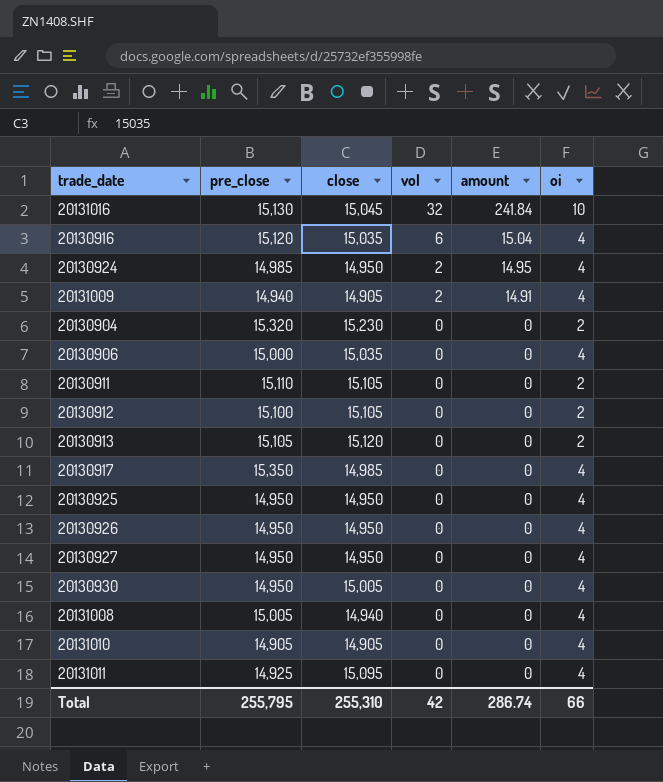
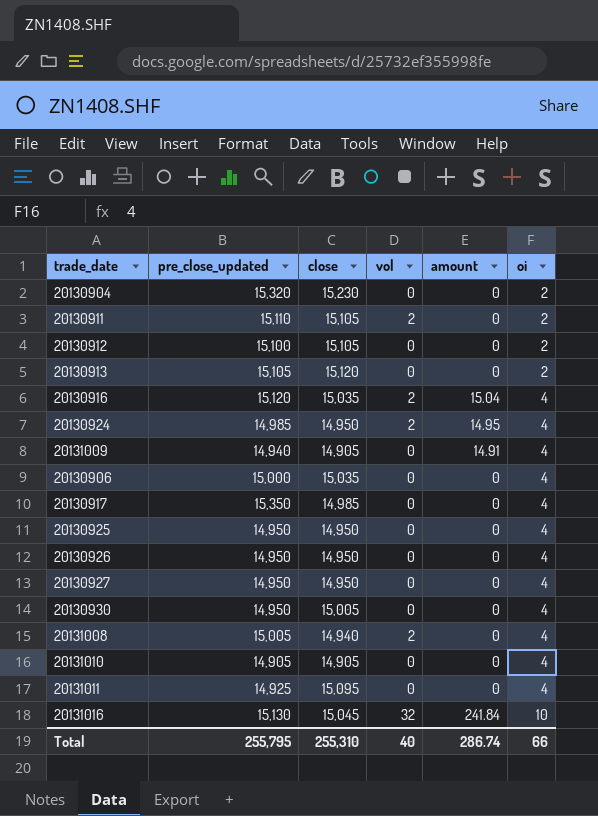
row order: vol descending -> oi ascending
column name: pre_close -> pre_close_updated
20130911 | vol: 0 -> 2
20130916 | vol: 6 -> 2
20131009 | vol: 2 -> 0
20131008 | vol: 0 -> 2
Total | vol: 42 -> 40

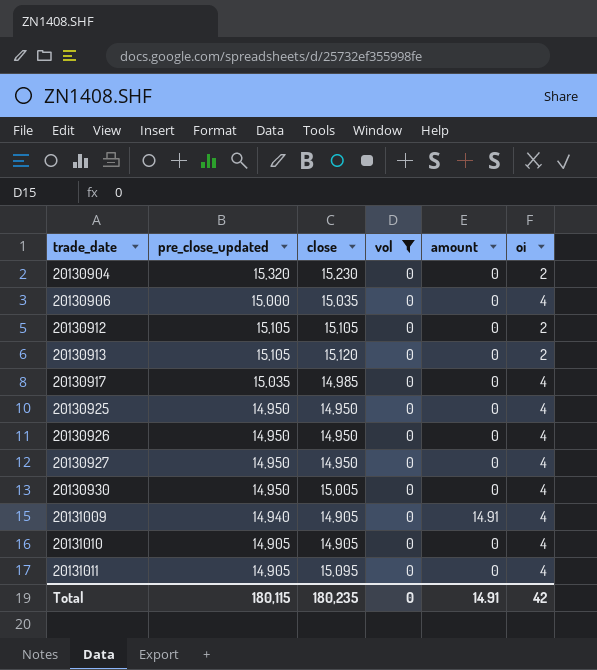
filter: none -> vol = 0
row order: oi ascending -> trade_date ascending
20130912 | pre_close_updated: 15,100 -> 15,105
20130917 | pre_close_updated: 15,350 -> 15,035
20131011 | pre_close_updated: 14,925 -> 14,905
Total | pre_close_updated: 255,795 -> 180,115
Total | close: 255,310 -> 180,235
Total | vol: 40 -> 0
Total | amount: 286.74 -> 14.91
Total | oi: 66 -> 42

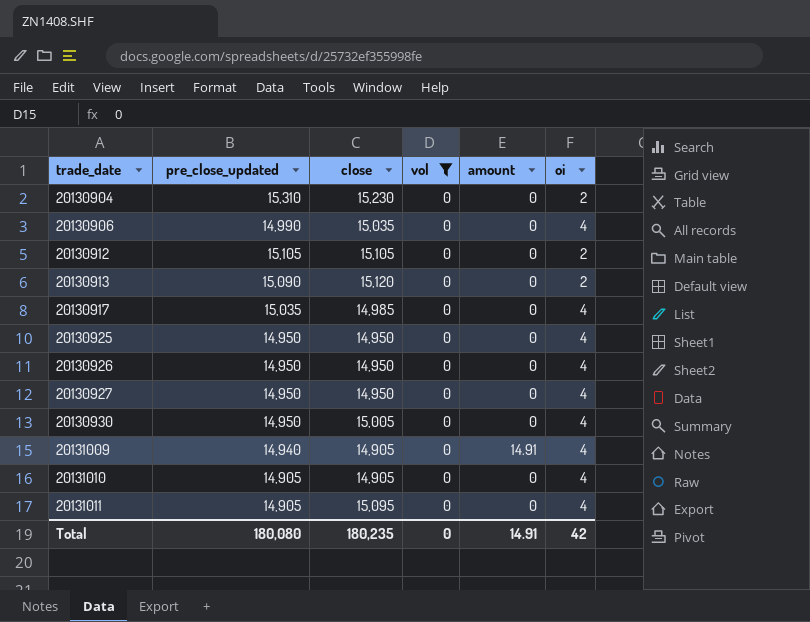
20130904 | pre_close_updated: 15,320 -> 15,310
20130906 | pre_close_updated: 15,000 -> 14,990
20130913 | pre_close_updated: 15,105 -> 15,090
Total | pre_close_updated: 180,115 -> 180,080

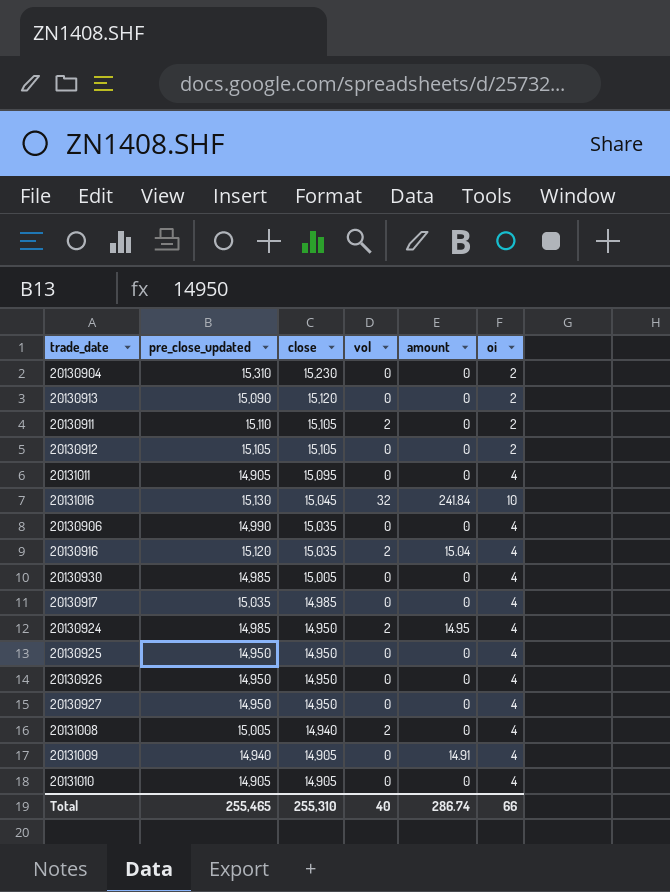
filter: vol = 0 -> none
row order: trade_date ascending -> close descending
20130930 | pre_close_updated: 14,950 -> 14,985
Total | pre_close_updated: 180,080 -> 255,465
Total | close: 180,235 -> 255,310
Total | vol: 0 -> 40
Total | amount: 14.91 -> 286.74
Total | oi: 42 -> 66

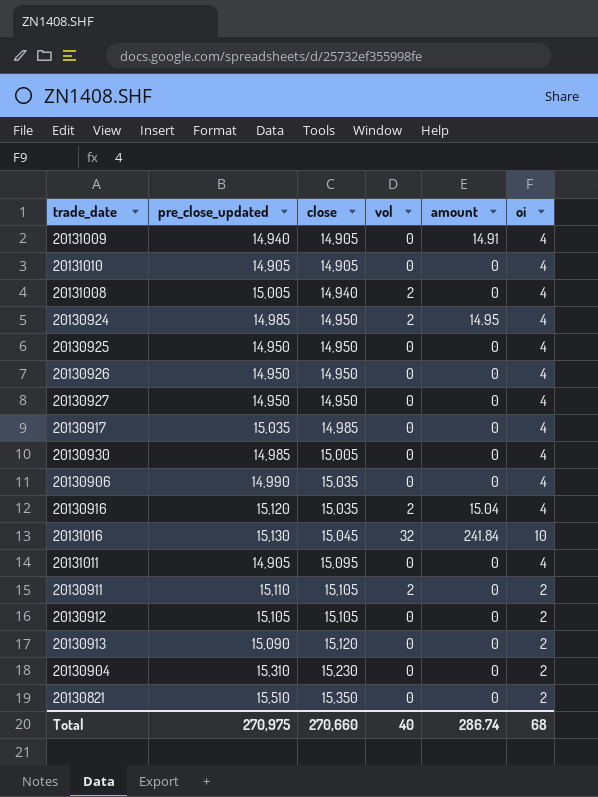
row order: close descending -> close ascending
row 20130821: none -> 15,510 | 15,350 | 0 | 0 | 2
Total | pre_close_updated: 255,465 -> 270,975
Total | close: 255,310 -> 270,660
Total | oi: 66 -> 68

